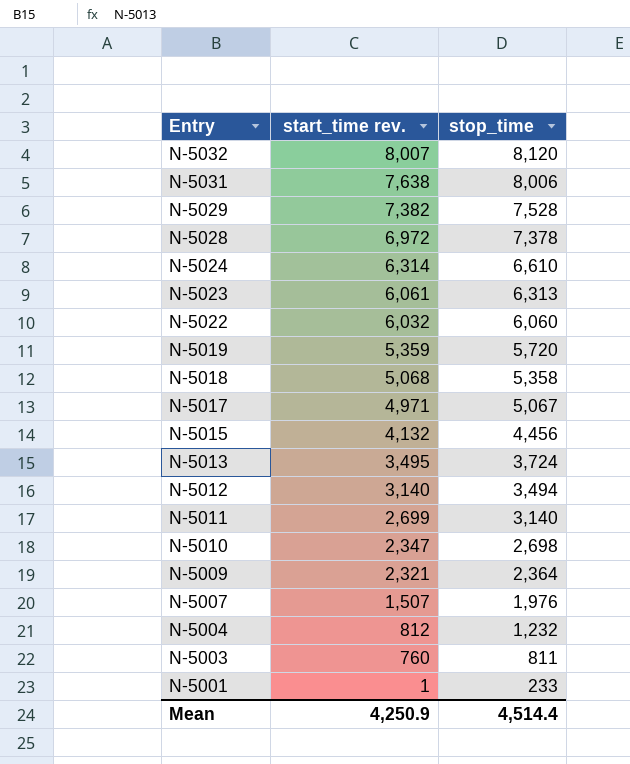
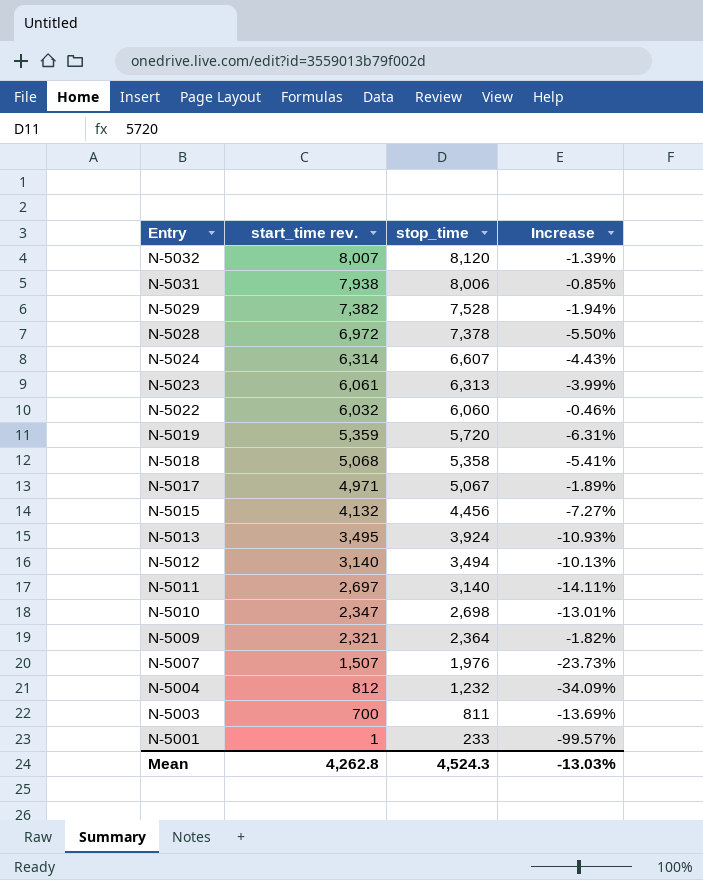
column Increase | formula: none -> ([start_time rev.] - [stop_time]) / [stop_time]
N-5031 | start_time rev.: 7,638 -> 7,938
N-5024 | stop_time: 6,610 -> 6,607
N-5013 | stop_time: 3,724 -> 3,924
N-5011 | start_time rev.: 2,699 -> 2,697
N-5003 | start_time rev.: 760 -> 700
Mean | start_time rev.: 4,250.9 -> 4,262.8
Mean | stop_time: 4,514.4 -> 4,524.3

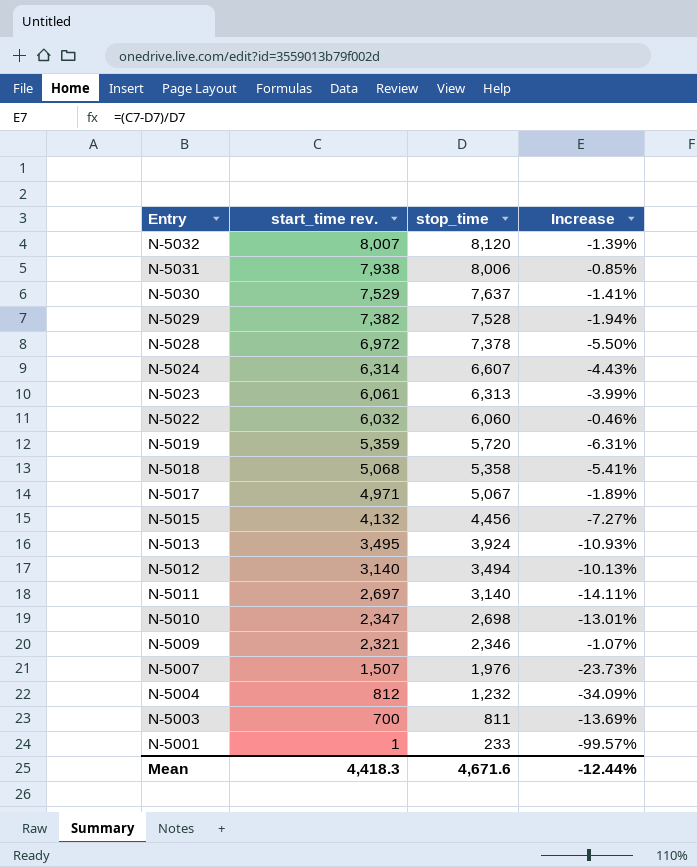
row N-5030: none -> 7,529 | 7,637 | -1.41%
N-5009 | stop_time: 2,364 -> 2,346
N-5009 | Increase: -1.82% -> -1.07%
Mean | start_time rev.: 4,262.8 -> 4,418.3
Mean | stop_time: 4,524.3 -> 4,671.6
Mean | Increase: -13.03% -> -12.44%

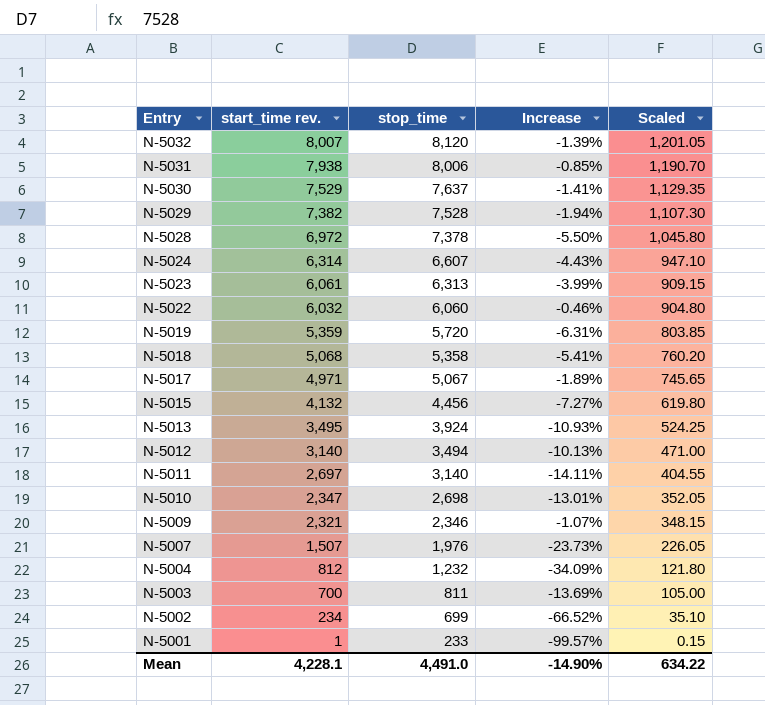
column Scaled | formula: none -> [start_time rev.] * 0.15
row N-5002: none -> 234 | 699 | -66.52% | 35.10
Mean | start_time rev.: 4,418.3 -> 4,228.1
Mean | stop_time: 4,671.6 -> 4,491.0
Mean | Increase: -12.44% -> -14.90%

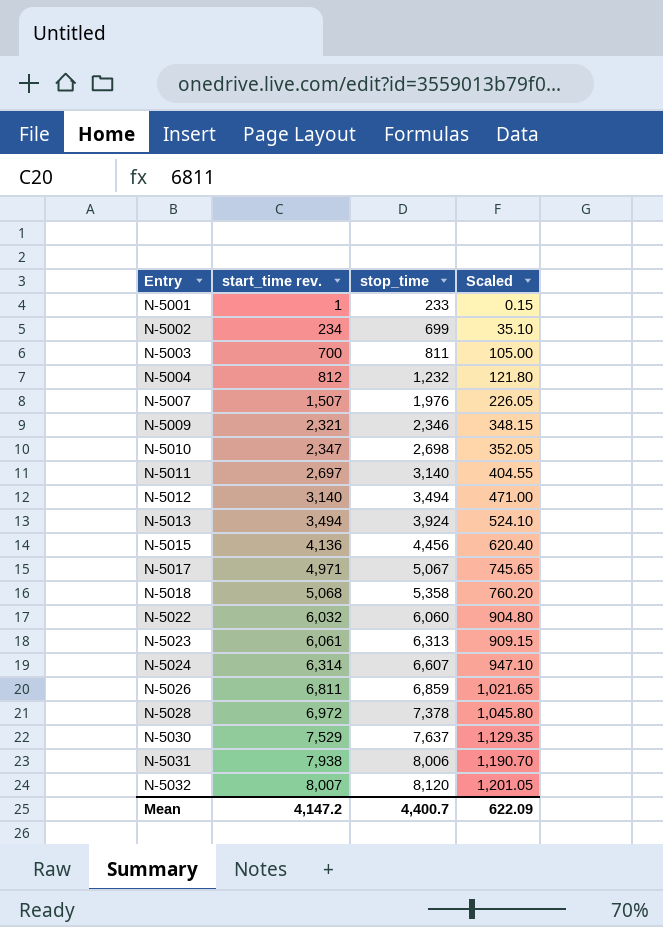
row order: Entry descending -> Entry ascending
column Increase | formula: ([start_time rev.] - [stop_time]) / [stop_time] -> none
row N-5029: 7,382 | 7,528 | -1.94% | 1,107.30 -> none
row N-5019: 5,359 | 5,720 | -6.31% | 803.85 -> none
N-5013 | start_time rev.: 3,495 -> 3,494
N-5013 | Scaled: 524.25 -> 524.10
N-5015 | start_time rev.: 4,132 -> 4,136
N-5015 | Scaled: 619.80 -> 620.40
row N-5026: none -> 6,811 | 6,859 | 1,021.65
Mean | start_time rev.: 4,228.1 -> 4,147.2
Mean | stop_time: 4,491.0 -> 4,400.7
Mean | Scaled: 634.22 -> 622.09

